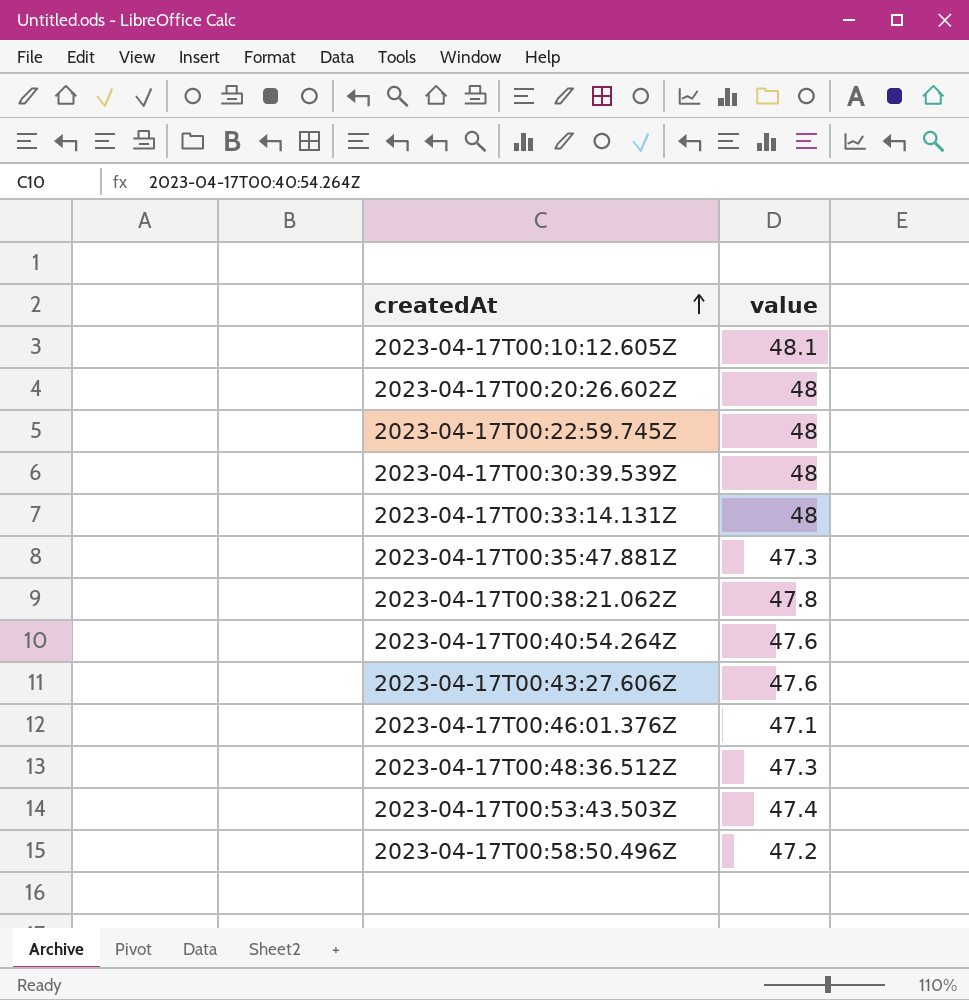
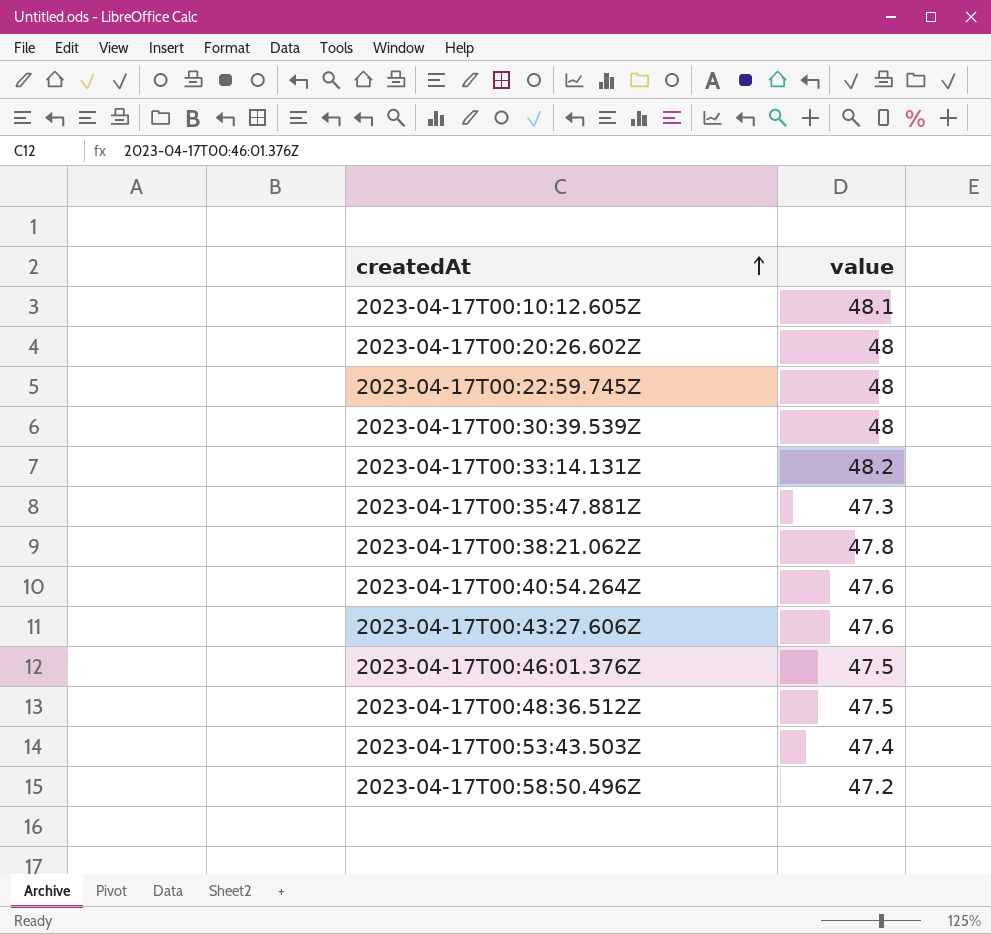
2023-04-17T00:33:14.131Z | value: 48 -> 48.2
2023-04-17T00:46:01.376Z | value: 47.1 -> 47.5
2023-04-17T00:48:36.512Z | value: 47.3 -> 47.5

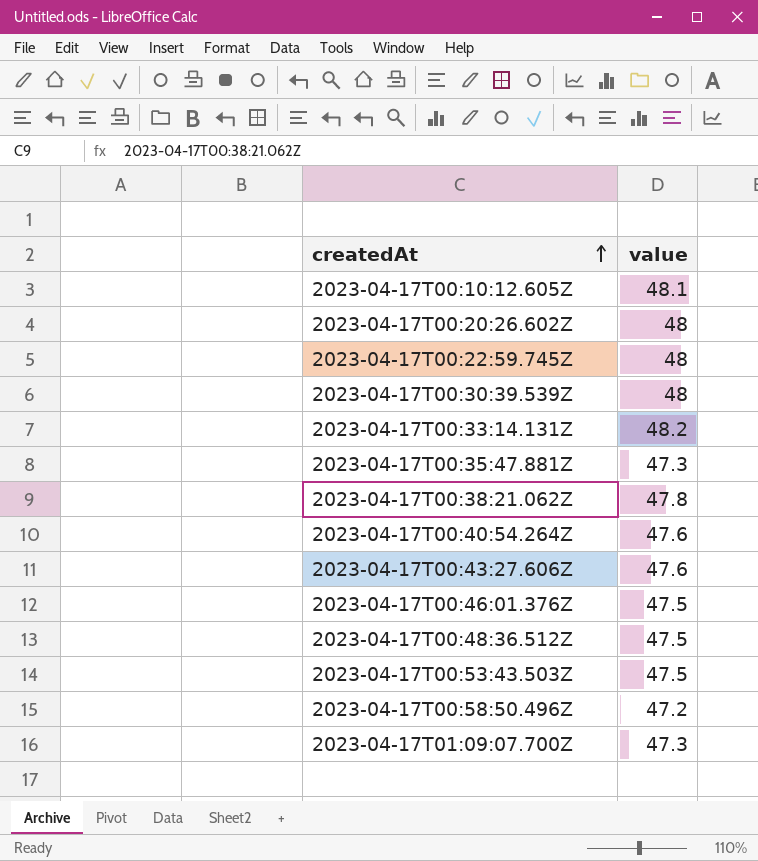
2023-04-17T00:53:43.503Z | value: 47.4 -> 47.5
row 2023-04-17T01:09:07.700Z: none -> 47.3

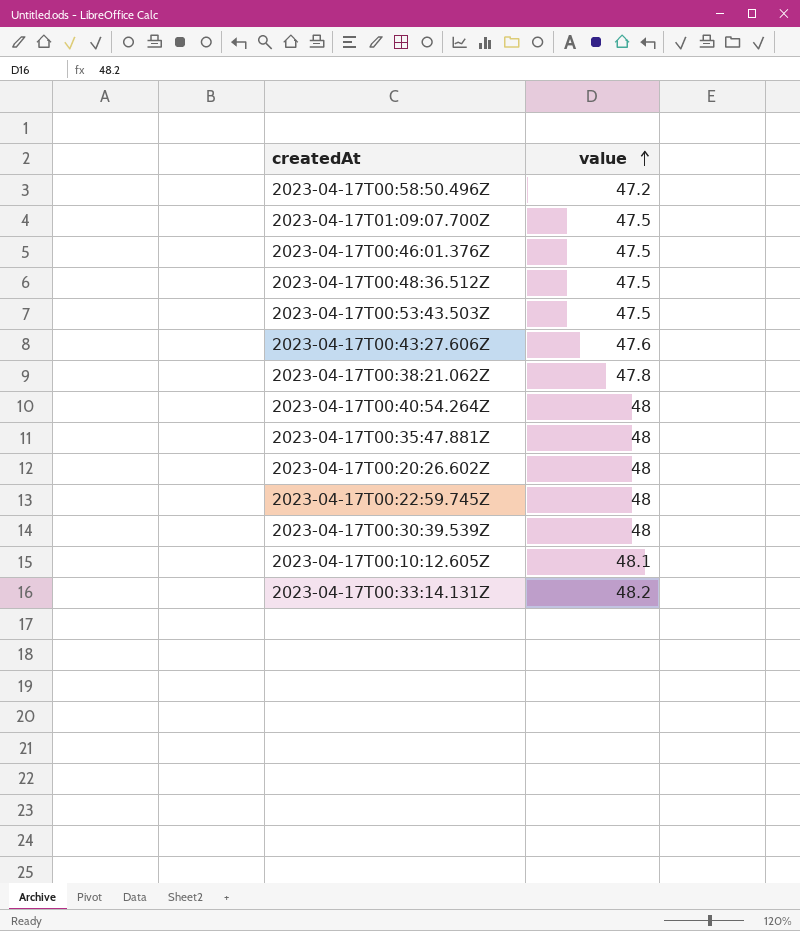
row order: createdAt ascending -> value ascending
2023-04-17T01:09:07.700Z | value: 47.3 -> 47.5
2023-04-17T00:40:54.264Z | value: 47.6 -> 48
2023-04-17T00:35:47.881Z | value: 47.3 -> 48

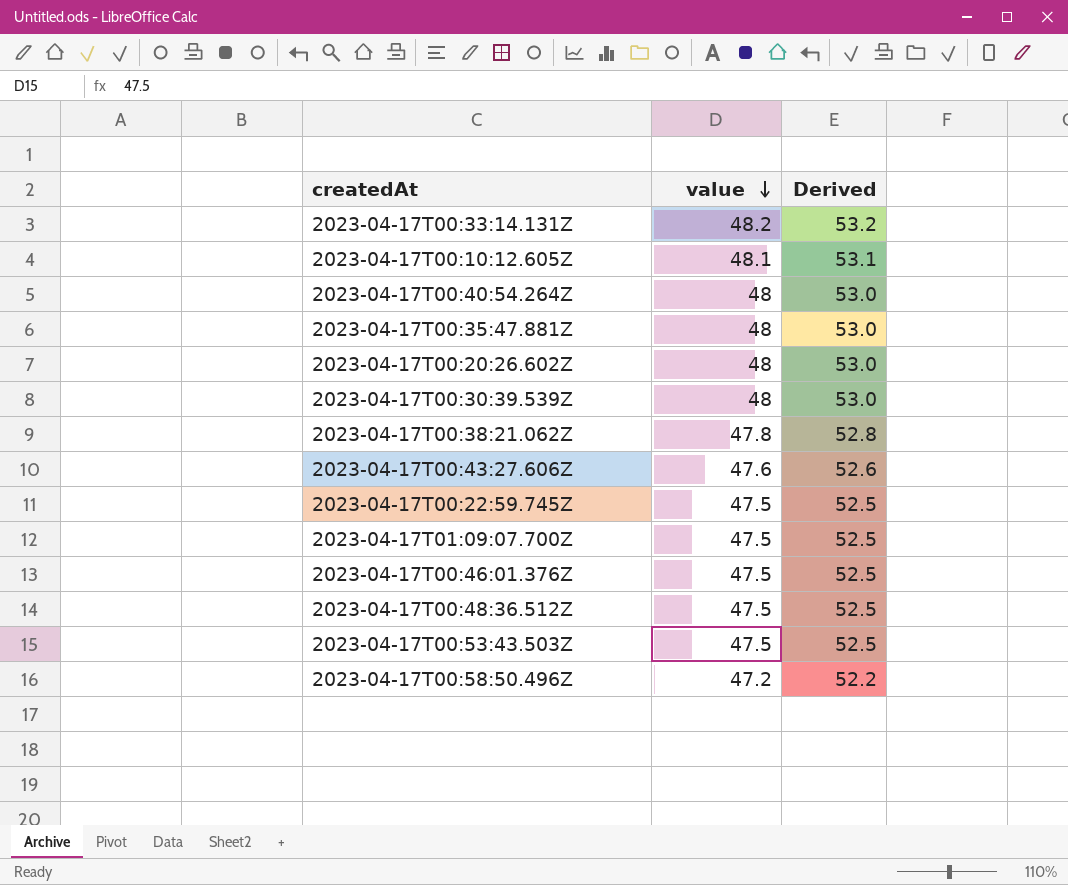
row order: value ascending -> value descending
column Derived | formula: none -> [value] + 5
2023-04-17T00:22:59.745Z | value: 48 -> 47.5

